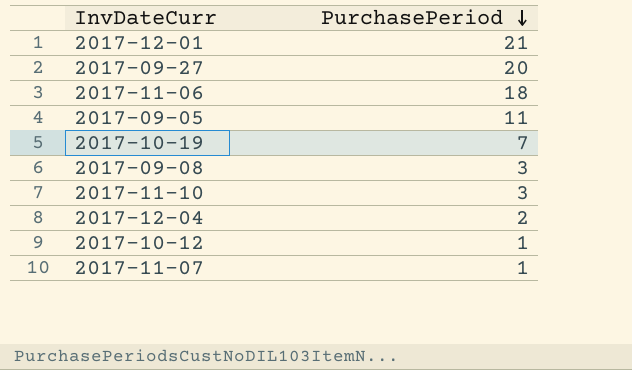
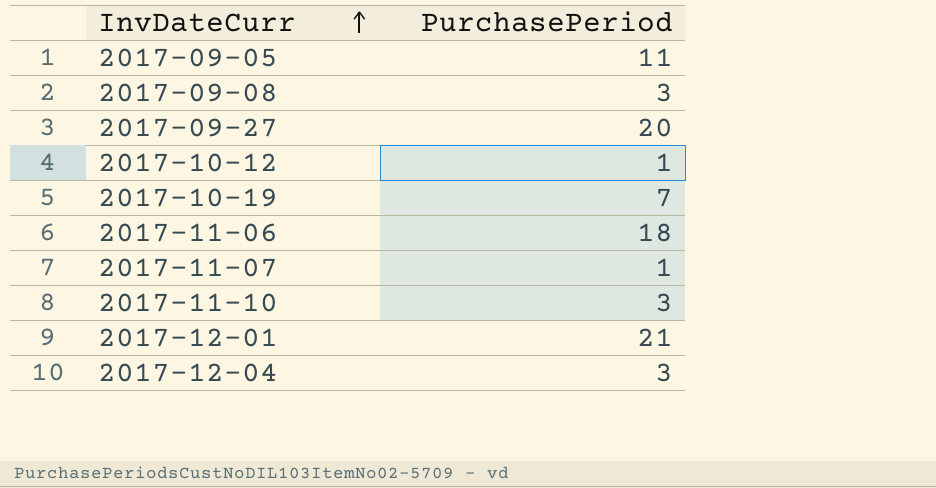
row order: PurchasePeriod descending -> InvDateCurr ascending
2017-12-04 | PurchasePeriod: 2 -> 3

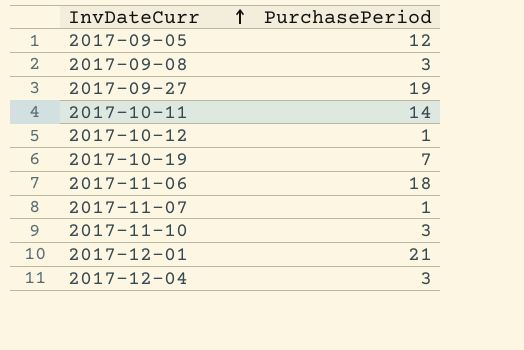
2017-09-05 | PurchasePeriod: 11 -> 12
2017-09-27 | PurchasePeriod: 20 -> 19
row 2017-10-11: none -> 14

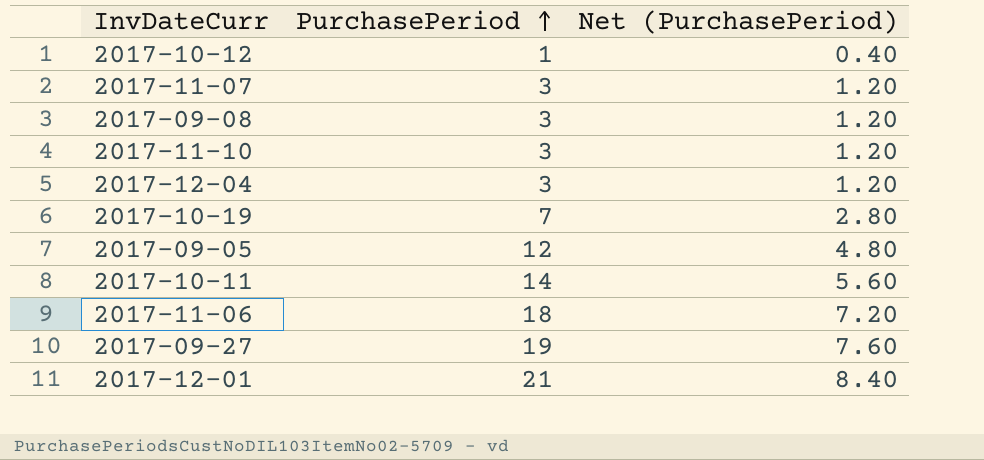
row order: InvDateCurr ascending -> PurchasePeriod ascending
column Net (PurchasePeriod) | formula: none -> [PurchasePeriod] * 0.4
2017-11-07 | PurchasePeriod: 1 -> 3

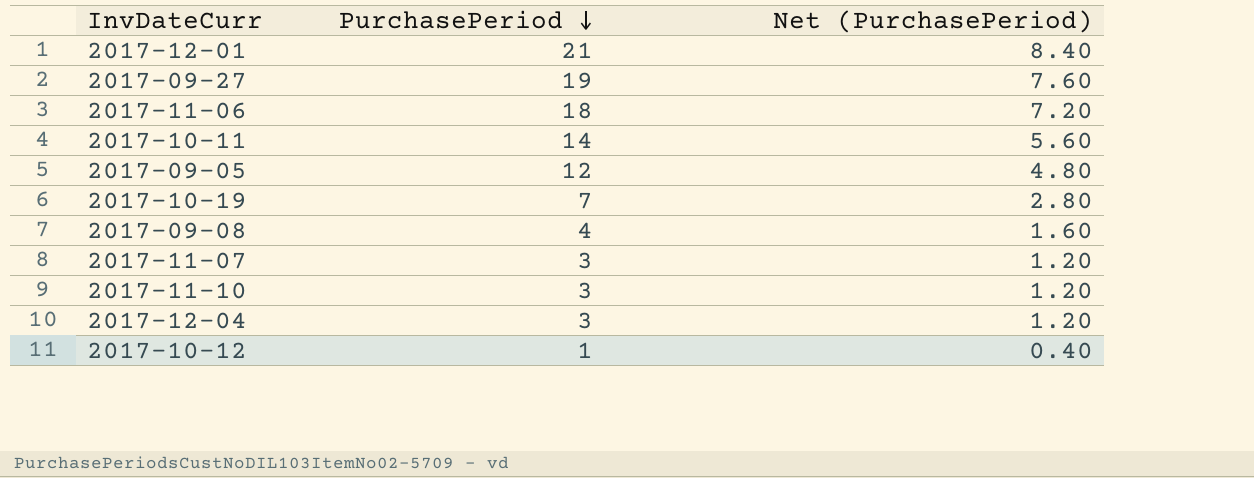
row order: PurchasePeriod ascending -> PurchasePeriod descending
2017-09-08 | PurchasePeriod: 3 -> 4
2017-09-08 | Net (PurchasePeriod): 1.20 -> 1.60

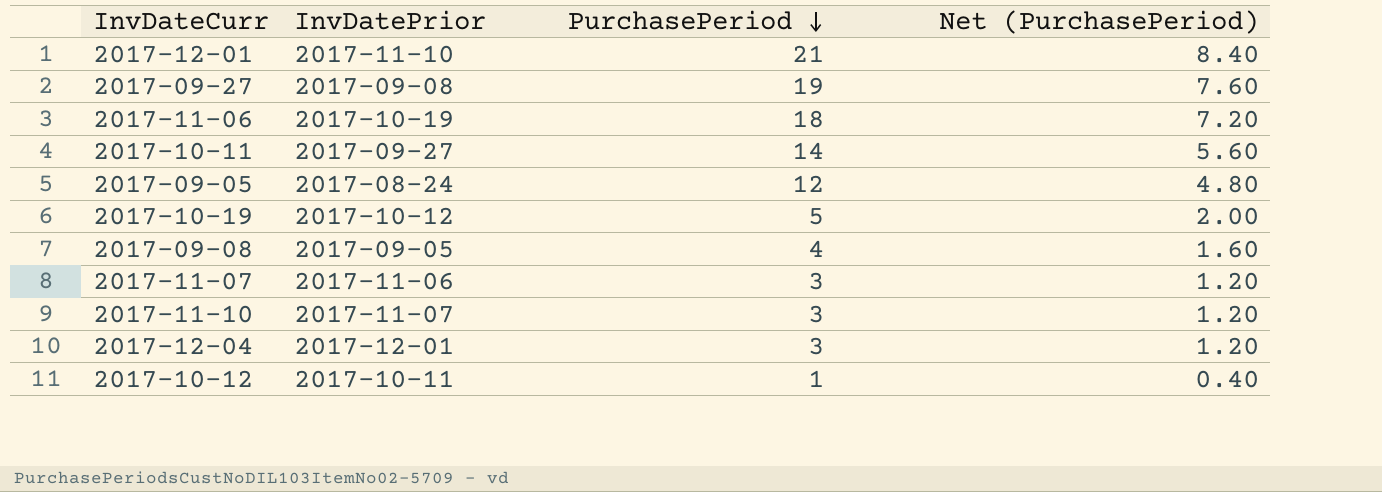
column InvDatePrior | position: none -> 2
2017-10-19 | PurchasePeriod: 7 -> 5
2017-10-19 | Net (PurchasePeriod): 2.80 -> 2.00

